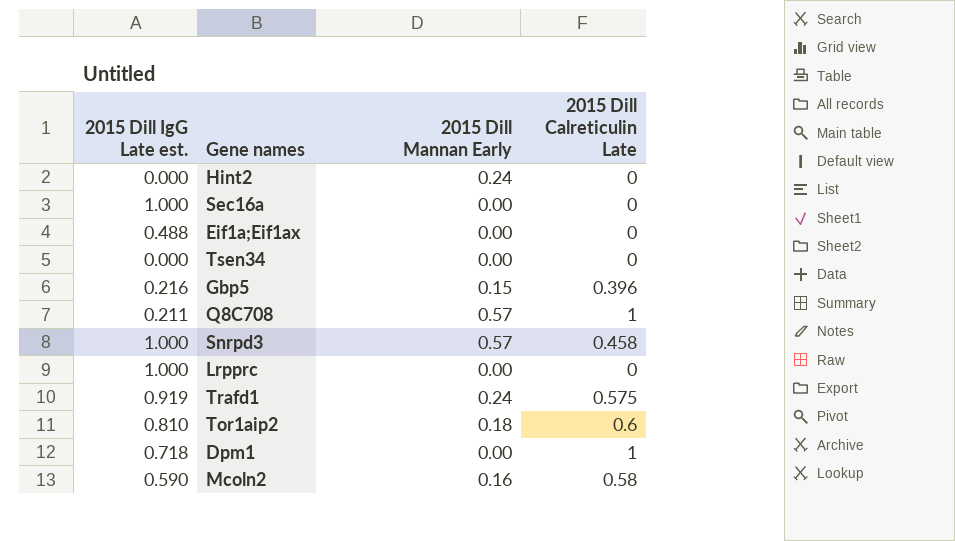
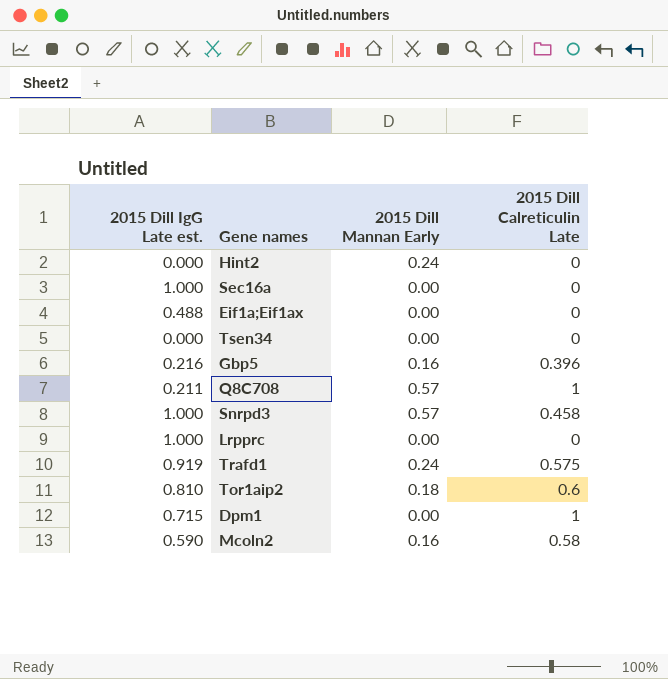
Gbp5 | 2015 Dill Mannan Early: 0.15 -> 0.16
Dpm1 | 2015 Dill IgG Late est.: 0.718 -> 0.715

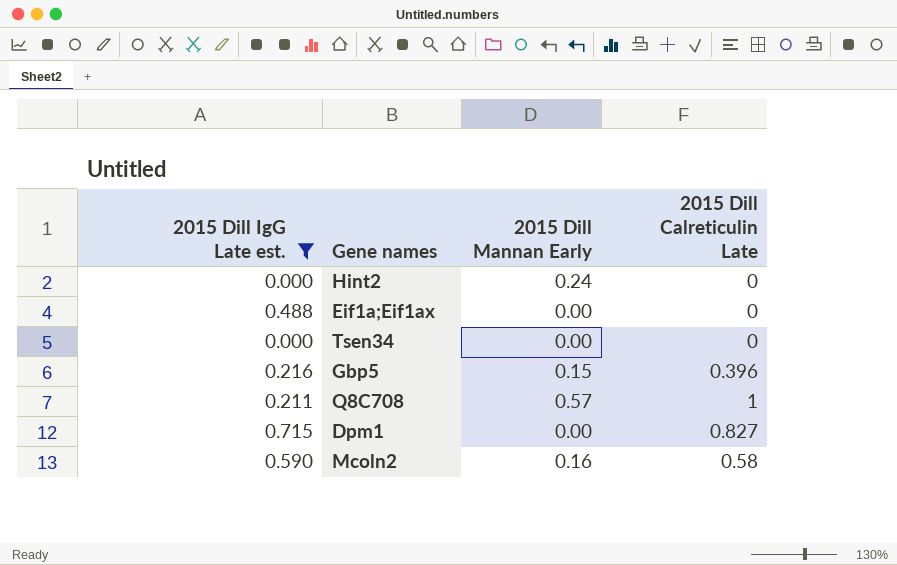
filter: none -> 2015 Dill IgG Late est. <= 0.715
Gbp5 | 2015 Dill Mannan Early: 0.16 -> 0.15
Dpm1 | 2015 Dill Calreticulin Late: 1 -> 0.827

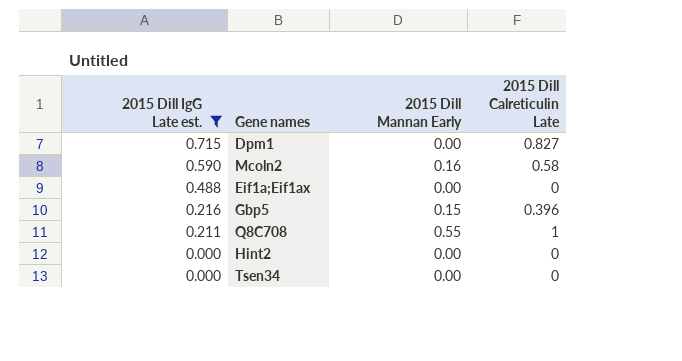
row order: none -> 2015 Dill IgG Late est. descending
Q8C708 | 2015 Dill Mannan Early: 0.57 -> 0.55
Hint2 | 2015 Dill Mannan Early: 0.24 -> 0.00

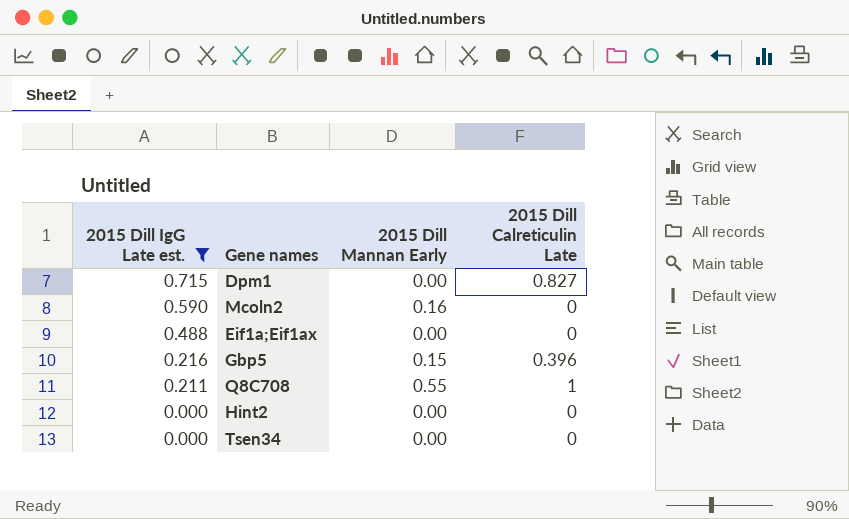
Mcoln2 | 2015 Dill Calreticulin Late: 0.58 -> 0

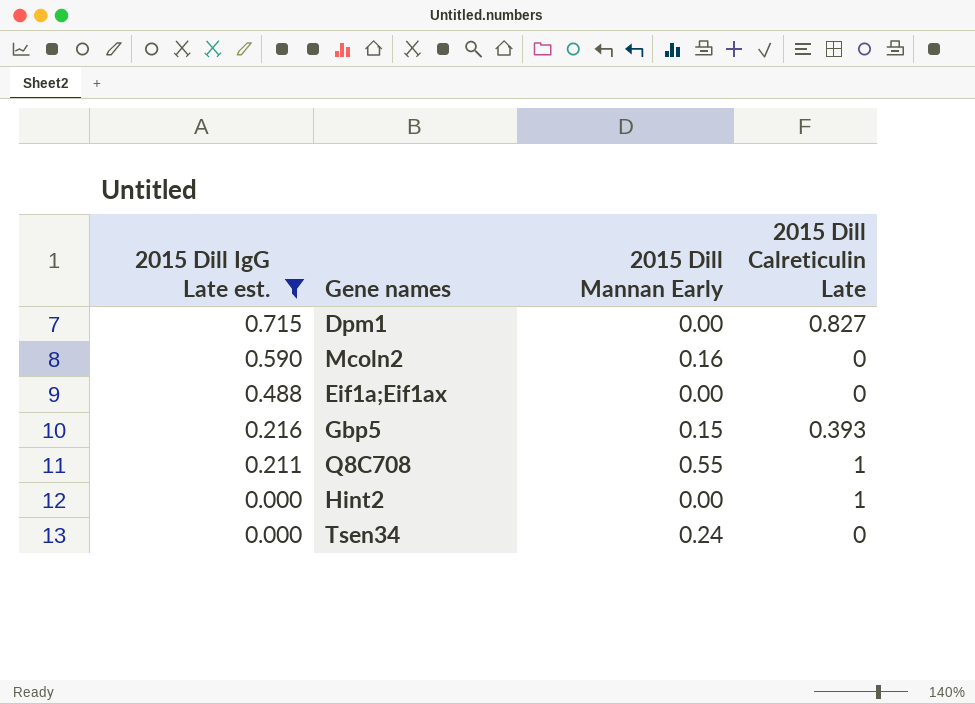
Gbp5 | 2015 Dill Calreticulin Late: 0.396 -> 0.393
Hint2 | 2015 Dill Calreticulin Late: 0 -> 1
Tsen34 | 2015 Dill Mannan Early: 0.00 -> 0.24

